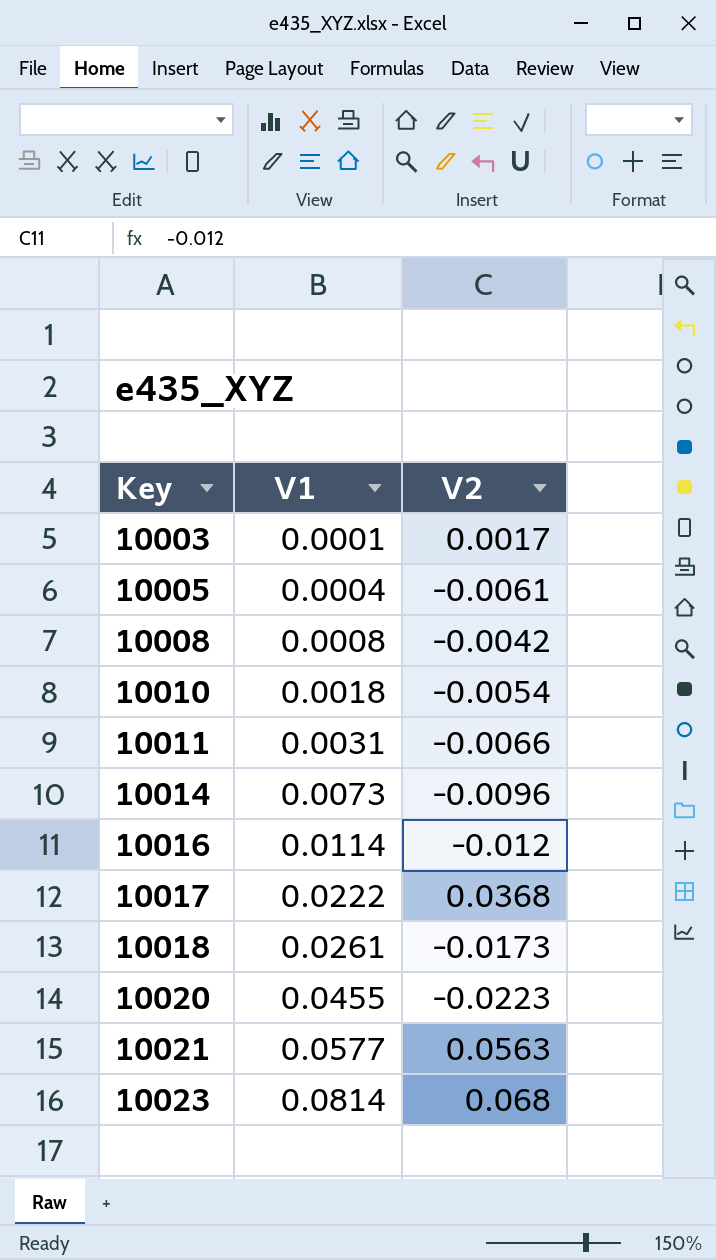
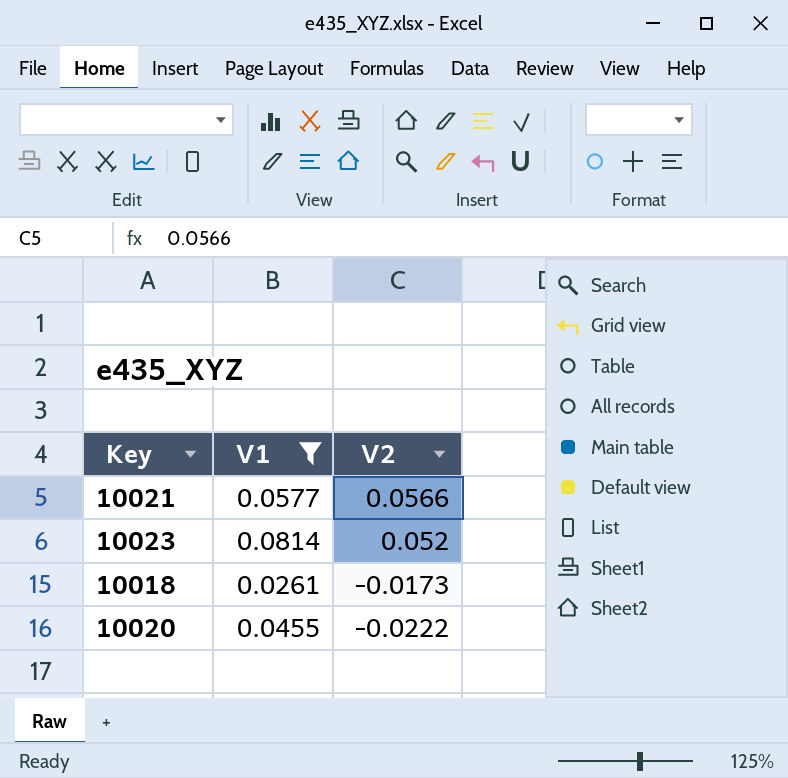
filter: none -> V1 >= 0.0261
row order: Key ascending -> V2 descending
10021 | V2: 0.0563 -> 0.0566
10023 | V2: 0.068 -> 0.052
10020 | V2: -0.0223 -> -0.0222

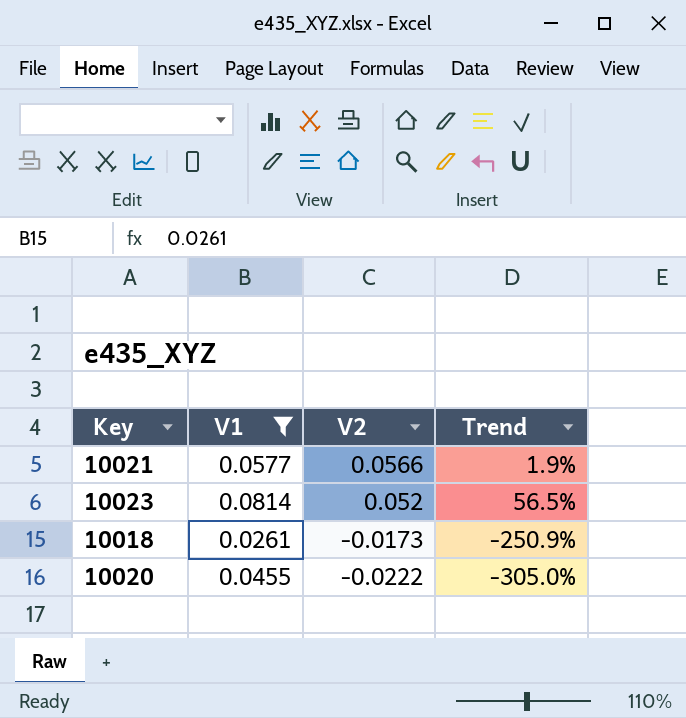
column Trend | formula: none -> ([V1] - [V2]) / [V2]

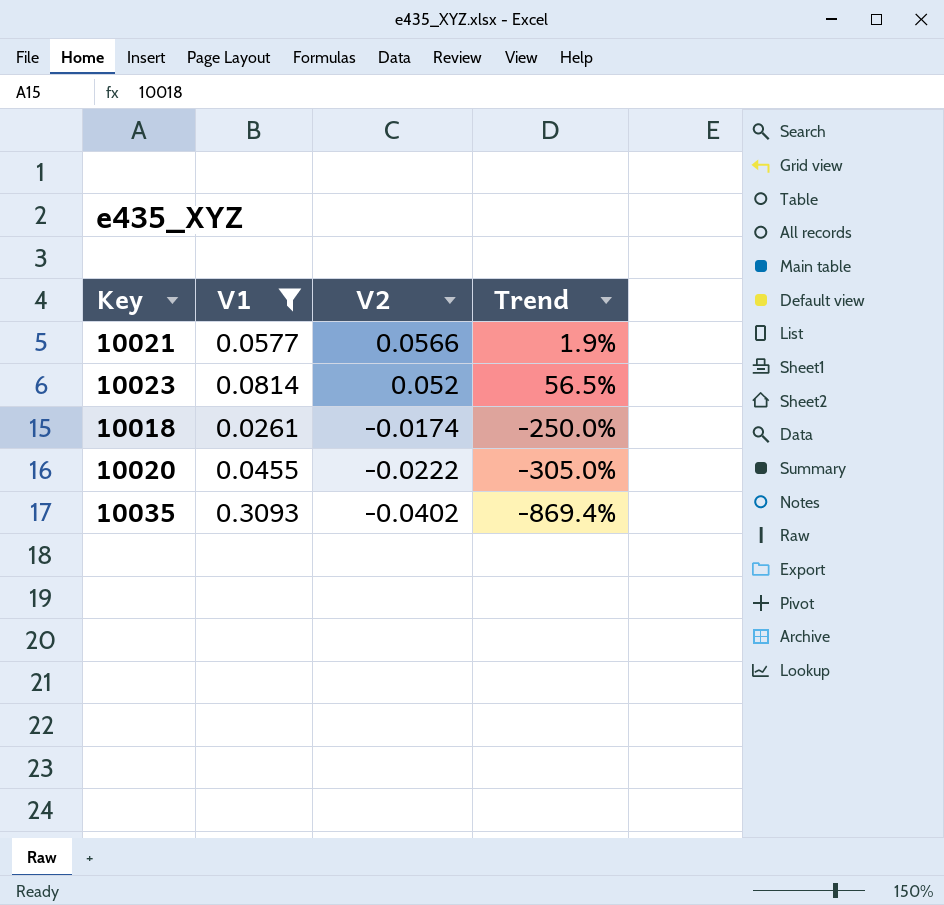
10018 | V2: -0.0173 -> -0.0174
10018 | Trend: -250.9% -> -250.0%
row 10035: none -> 0.3093 | -0.0402 | -869.4%

